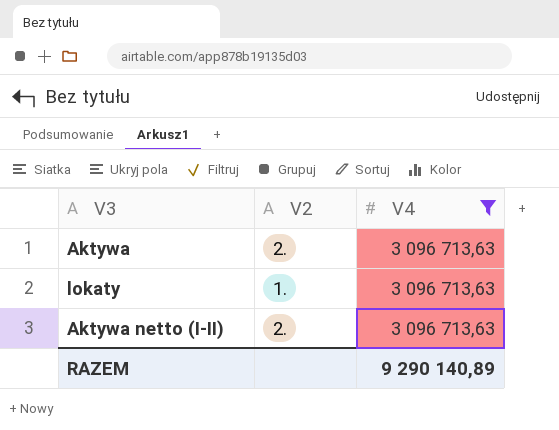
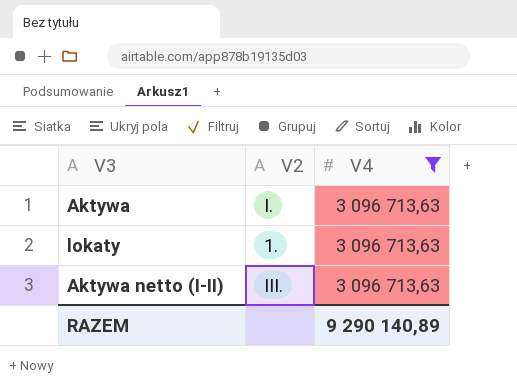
Aktywa | V2: 2. -> I.
Aktywa netto (I-II) | V2: 2. -> III.

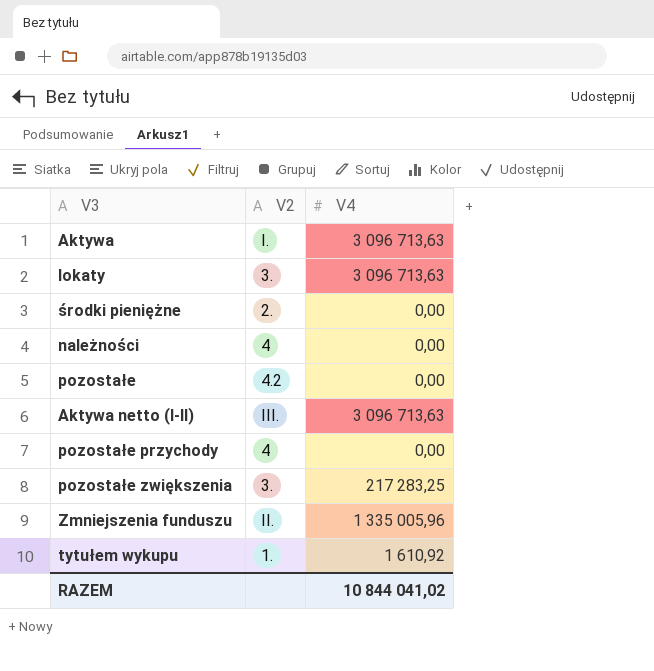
filter: V4 = 3 096 713,63 -> none
lokaty | V2: 1. -> 3.
RAZEM | V4: 9 290 140,89 -> 10 844 041,02

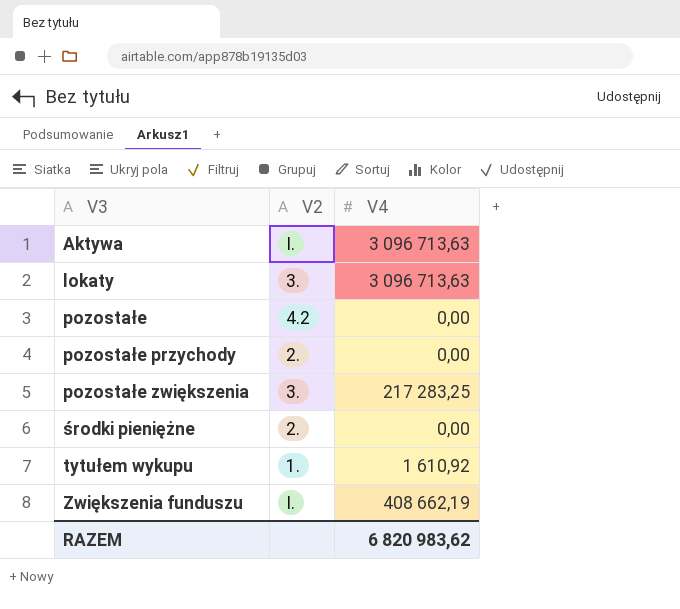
row order: none -> V3 ascending
row należności: 4 | 0,00 -> none
row Aktywa netto (I-II): III. | 3 096 713,63 -> none
row Zmniejszenia funduszu: II. | 1 335 005,96 -> none
pozostałe przychody | V2: 4 -> 2.
row Zwiększenia funduszu: none -> I. | 408 662,19
RAZEM | V4: 10 844 041,02 -> 6 820 983,62

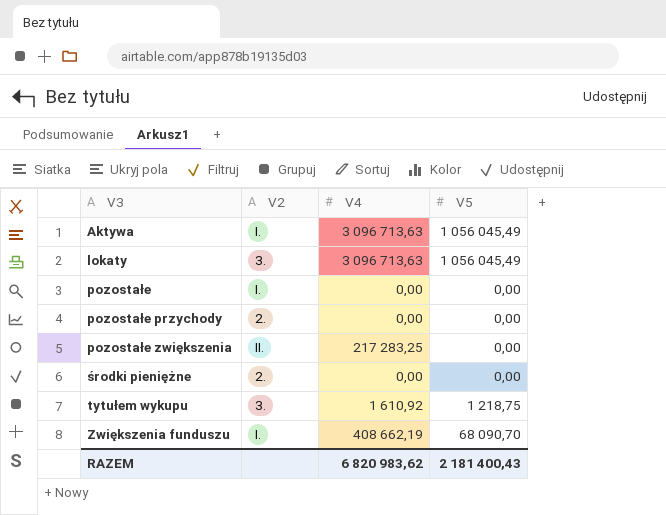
column V5 | position: none -> 4
pozostałe | V2: 4.2 -> I.
pozostałe zwiększenia | V2: 3. -> II.
tytułem wykupu | V2: 1. -> 3.

